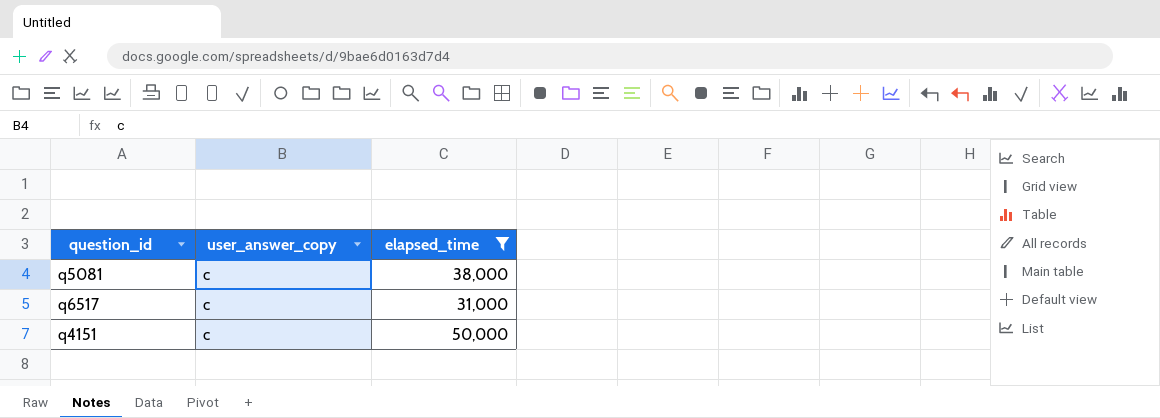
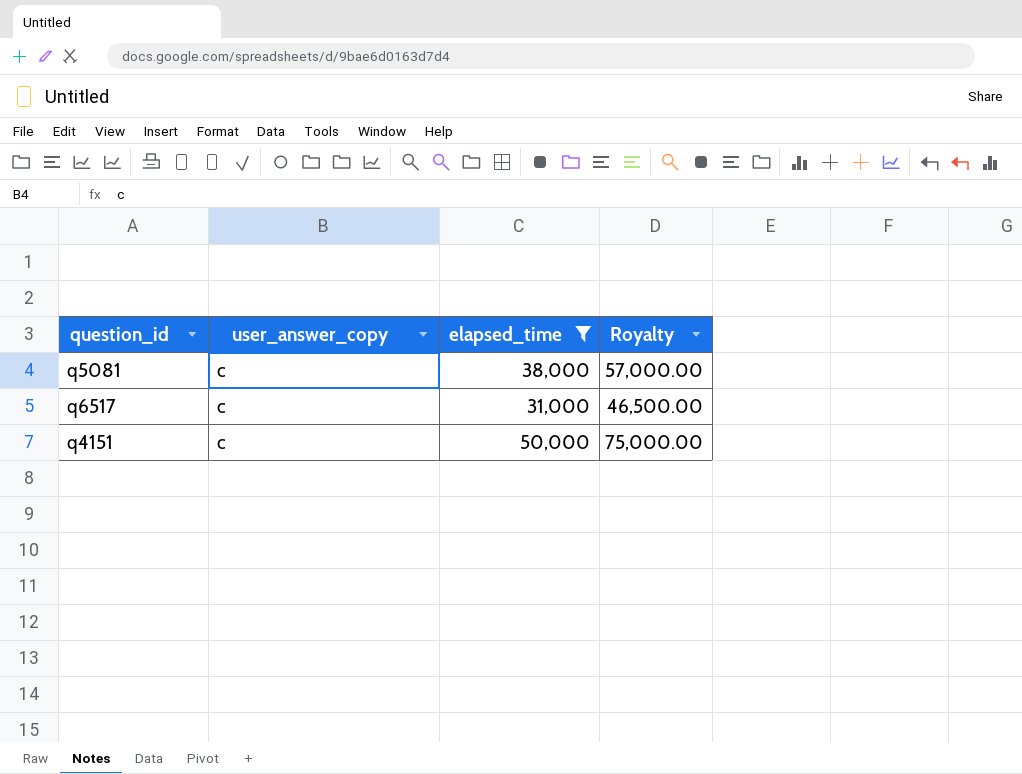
column Royalty | formula: none -> [elapsed_time] * 1.5

